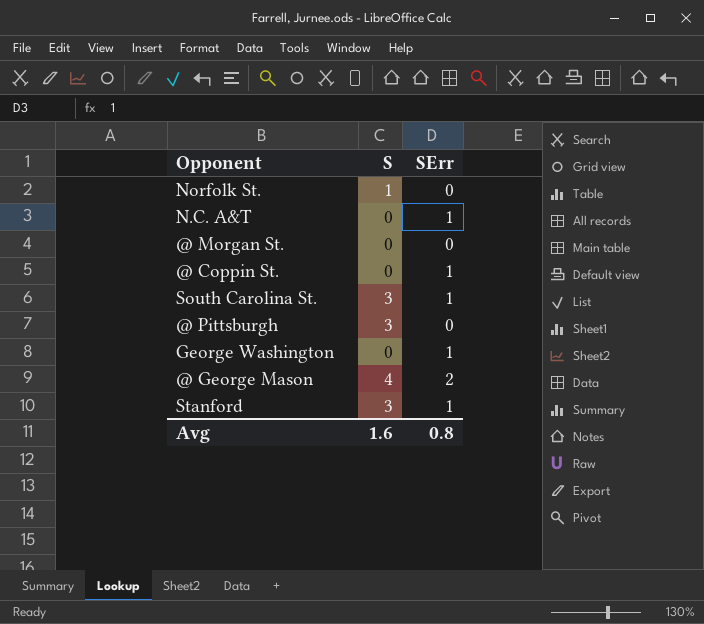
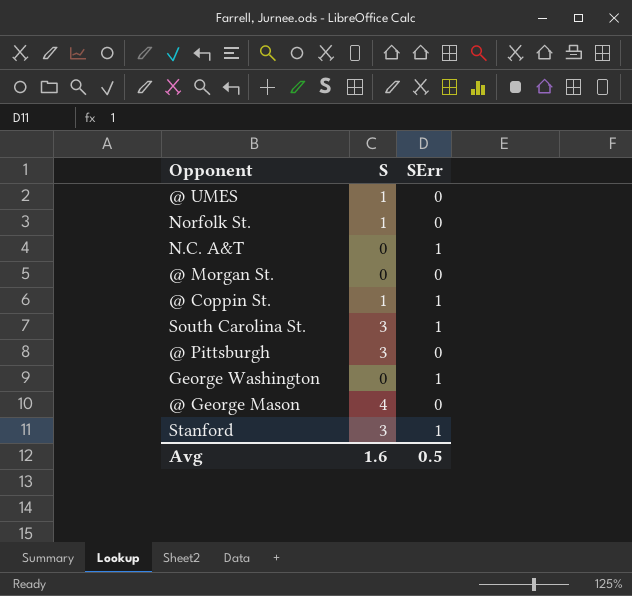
row @ UMES: none -> 1 | 0
@ Coppin St. | S: 0 -> 1
@ George Mason | SErr: 2 -> 0
Avg | SErr: 0.8 -> 0.5

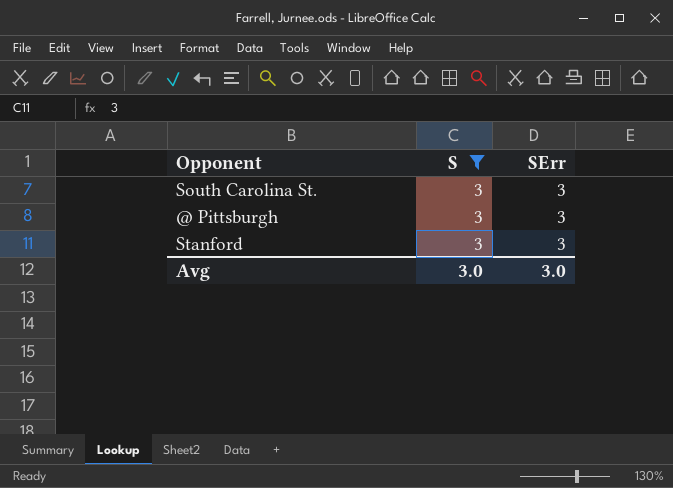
filter: none -> S = 3
South Carolina St. | SErr: 1 -> 3
@ Pittsburgh | SErr: 0 -> 3
Stanford | SErr: 1 -> 3
Avg | S: 1.6 -> 3.0
Avg | SErr: 0.5 -> 3.0

